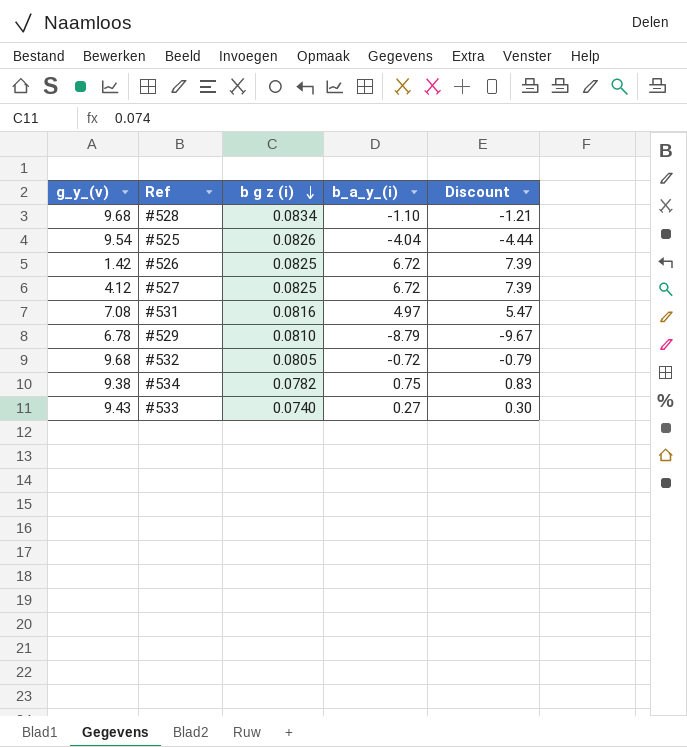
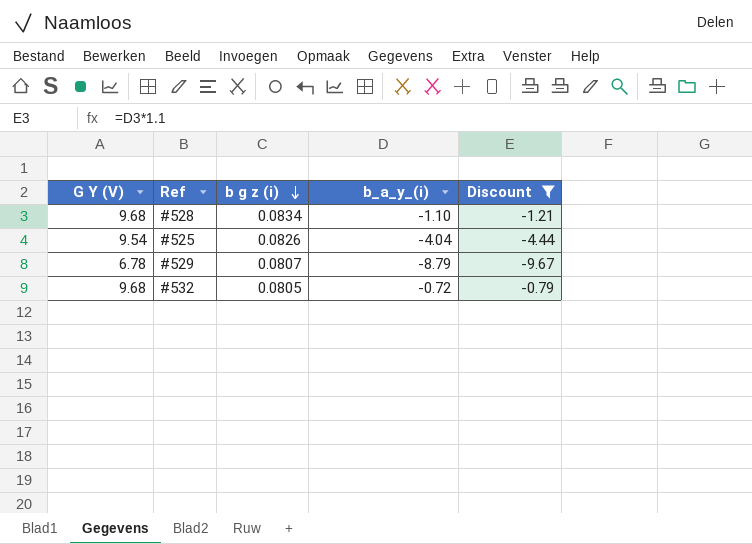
filter: none -> Discount <= -0.79
column name: g_y_(v) -> G Y (V)
#529 | b g z (i): 0.0810 -> 0.0807

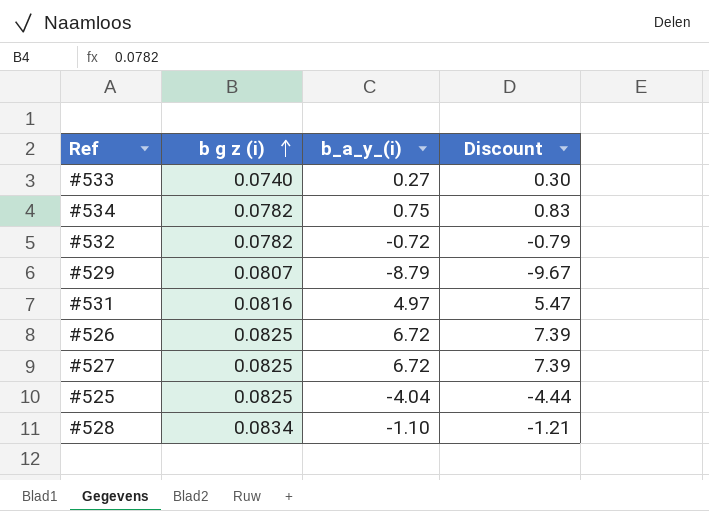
filter: Discount <= -0.79 -> none
row order: b g z (i) descending -> b g z (i) ascending
column G Y (V) | position: 1 -> none
#532 | b g z (i): 0.0805 -> 0.0782
#525 | b g z (i): 0.0826 -> 0.0825

